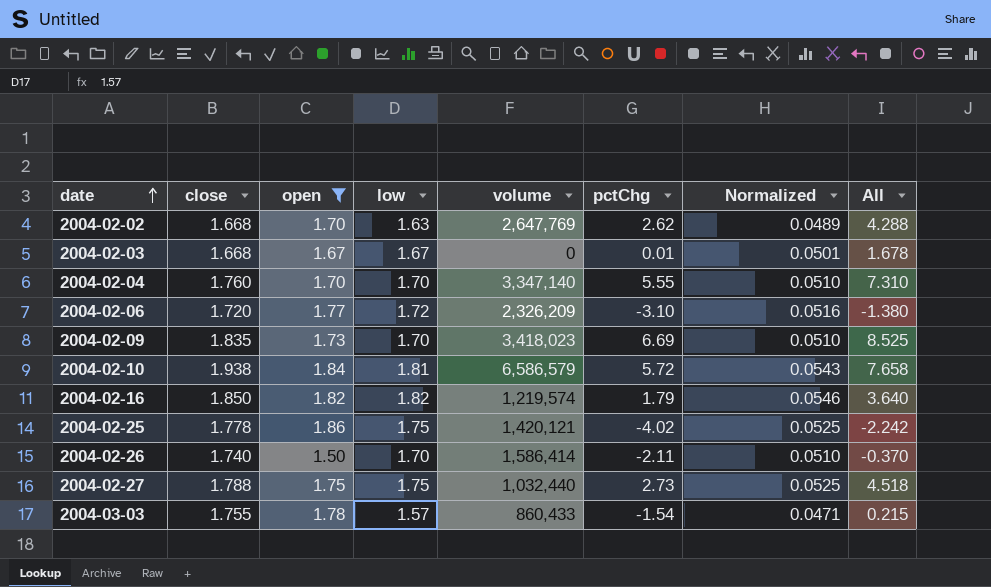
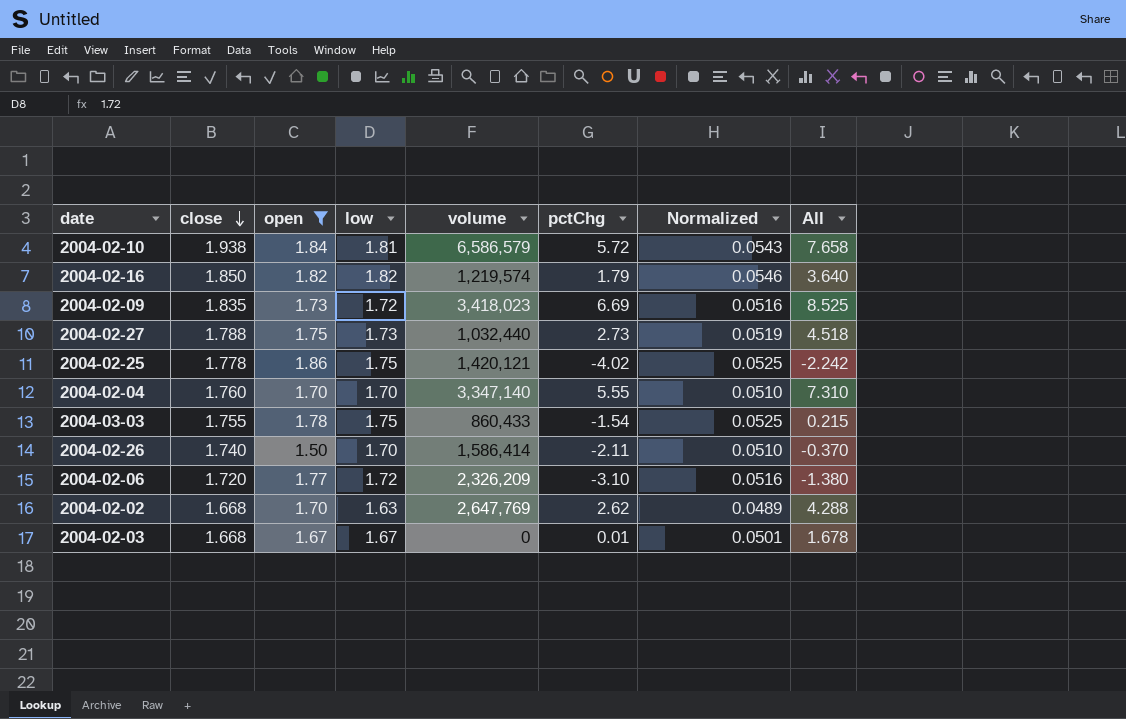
row order: date ascending -> close descending
2004-02-09 | low: 1.70 -> 1.72
2004-02-09 | Normalized: 0.0510 -> 0.0516
2004-02-27 | low: 1.75 -> 1.73
2004-02-27 | Normalized: 0.0525 -> 0.0519
2004-03-03 | low: 1.57 -> 1.75
2004-03-03 | Normalized: 0.0471 -> 0.0525

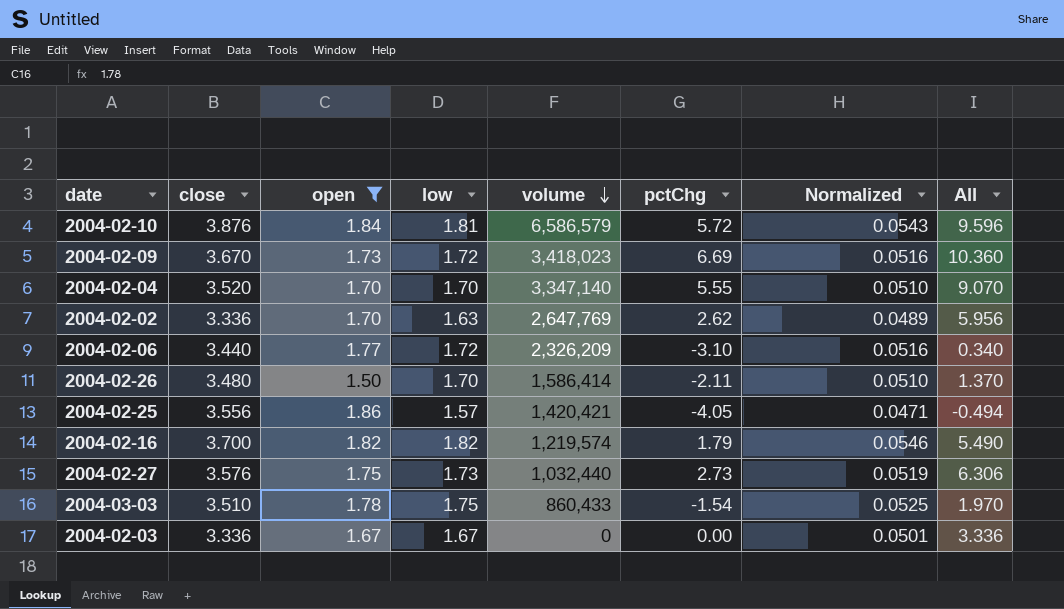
row order: close descending -> volume descending
2004-02-10 | close: 1.938 -> 3.876
2004-02-10 | All: 7.658 -> 9.596
2004-02-09 | close: 1.835 -> 3.670
2004-02-09 | All: 8.525 -> 10.360
2004-02-04 | close: 1.760 -> 3.520
2004-02-04 | All: 7.310 -> 9.070
2004-02-02 | close: 1.668 -> 3.336
2004-02-02 | All: 4.288 -> 5.956
2004-02-06 | close: 1.720 -> 3.440
2004-02-06 | All: -1.380 -> 0.340
2004-02-26 | close: 1.740 -> 3.480
2004-02-26 | All: -0.370 -> 1.370
2004-02-25 | close: 1.778 -> 3.556
2004-02-25 | low: 1.75 -> 1.57
2004-02-25 | volume: 1,420,121 -> 1,420,421
2004-02-25 | pctChg: -4.02 -> -4.05
2004-02-25 | Normalized: 0.0525 -> 0.0471
2004-02-25 | All: -2.242 -> -0.494
2004-02-16 | close: 1.850 -> 3.700
2004-02-16 | All: 3.640 -> 5.490
2004-02-27 | close: 1.788 -> 3.576
2004-02-27 | All: 4.518 -> 6.306
2004-03-03 | close: 1.755 -> 3.510
2004-03-03 | All: 0.215 -> 1.970
2004-02-03 | close: 1.668 -> 3.336
2004-02-03 | pctChg: 0.01 -> 0.00
2004-02-03 | All: 1.678 -> 3.336

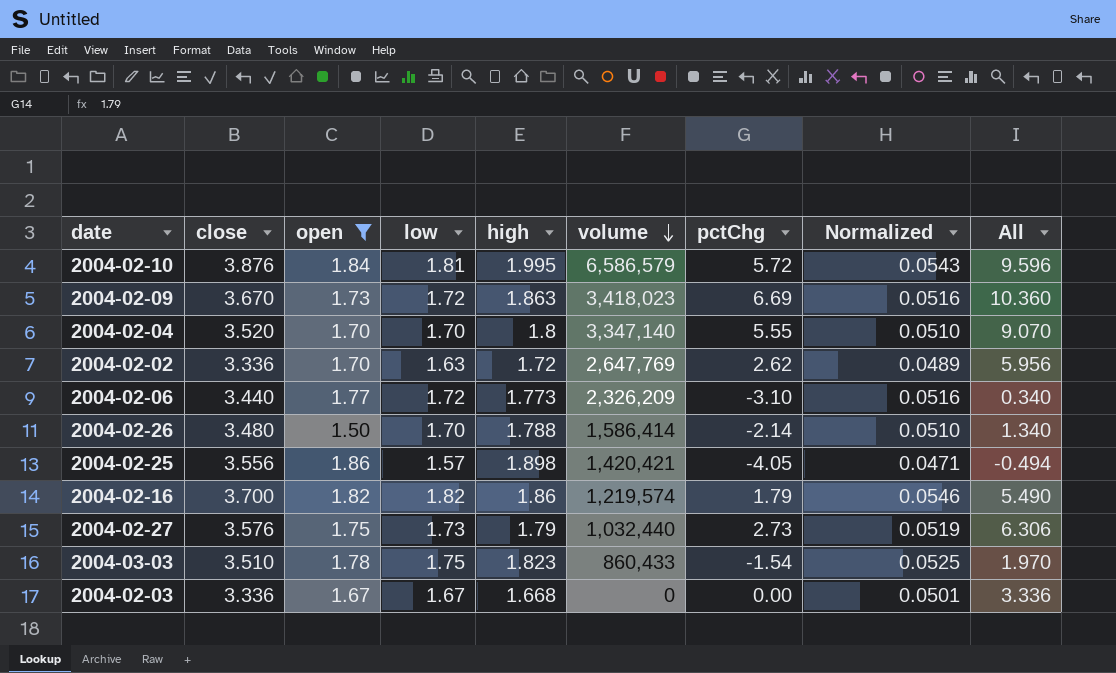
column high | position: none -> 5
2004-02-26 | pctChg: -2.11 -> -2.14
2004-02-26 | All: 1.370 -> 1.340

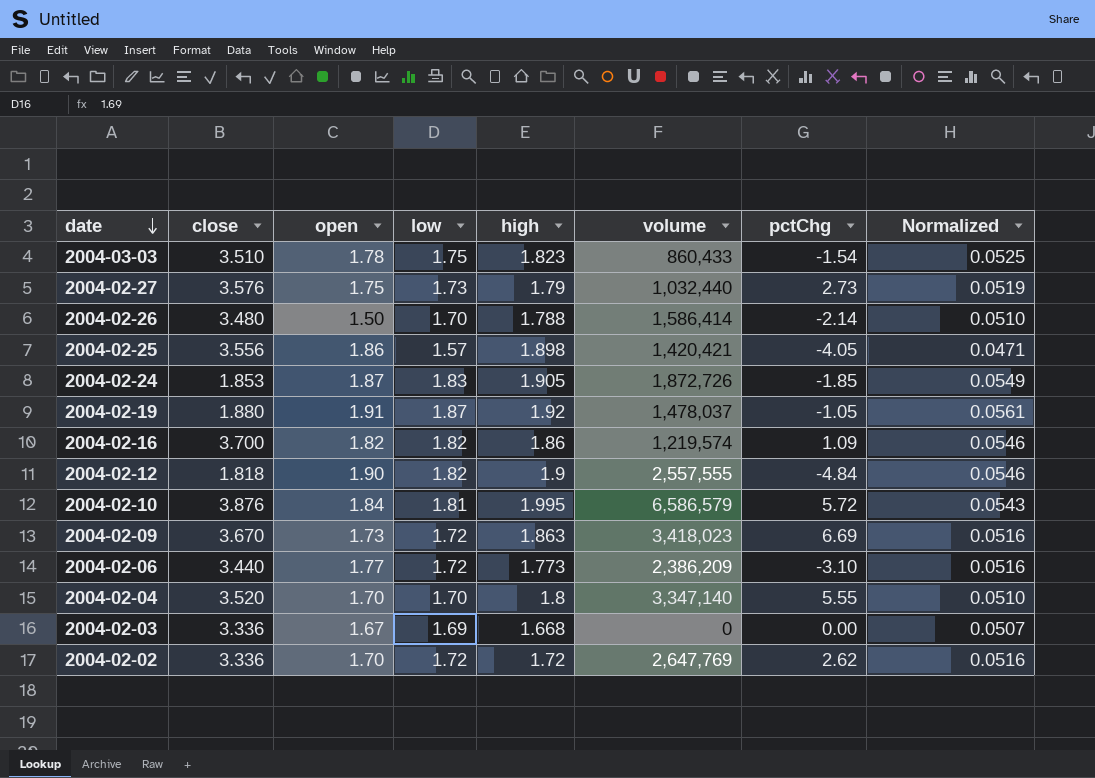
filter: open <= 1.86 -> none
row order: volume descending -> date descending
column All | formula: [close] + [pctChg] -> none
2004-02-16 | pctChg: 1.79 -> 1.09
2004-02-06 | volume: 2,326,209 -> 2,386,209
2004-02-03 | low: 1.67 -> 1.69
2004-02-03 | Normalized: 0.0501 -> 0.0507
2004-02-02 | low: 1.63 -> 1.72
2004-02-02 | Normalized: 0.0489 -> 0.0516

